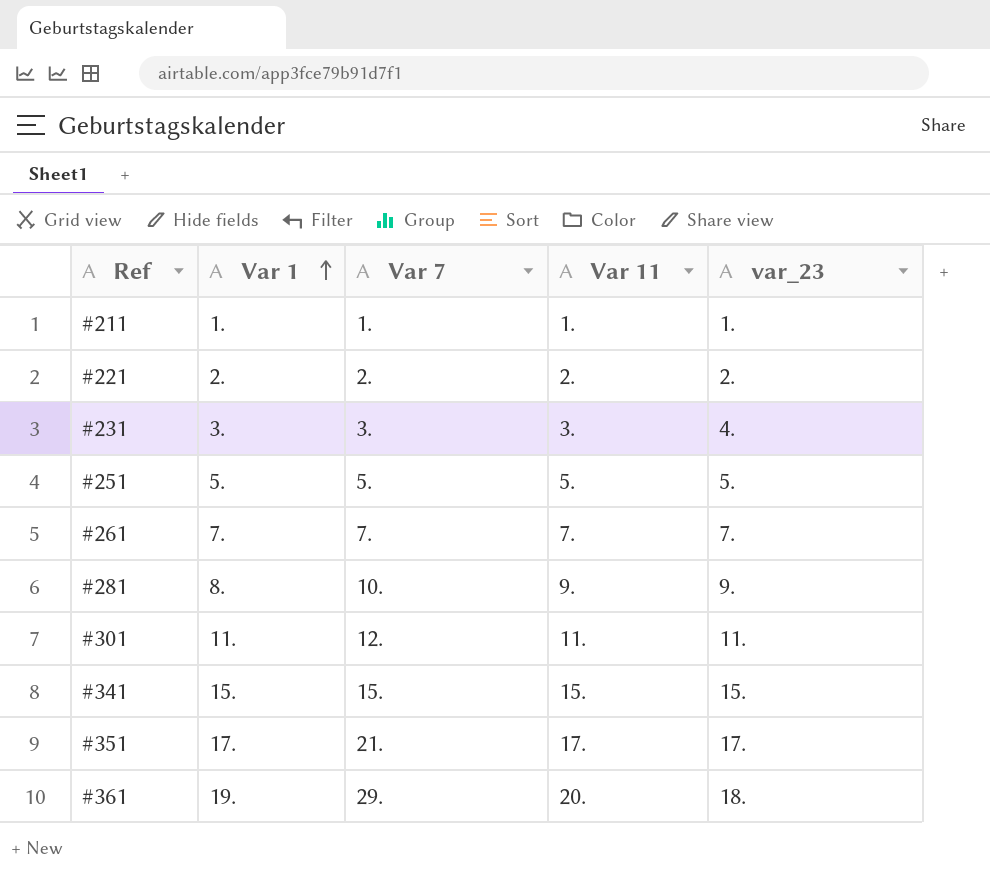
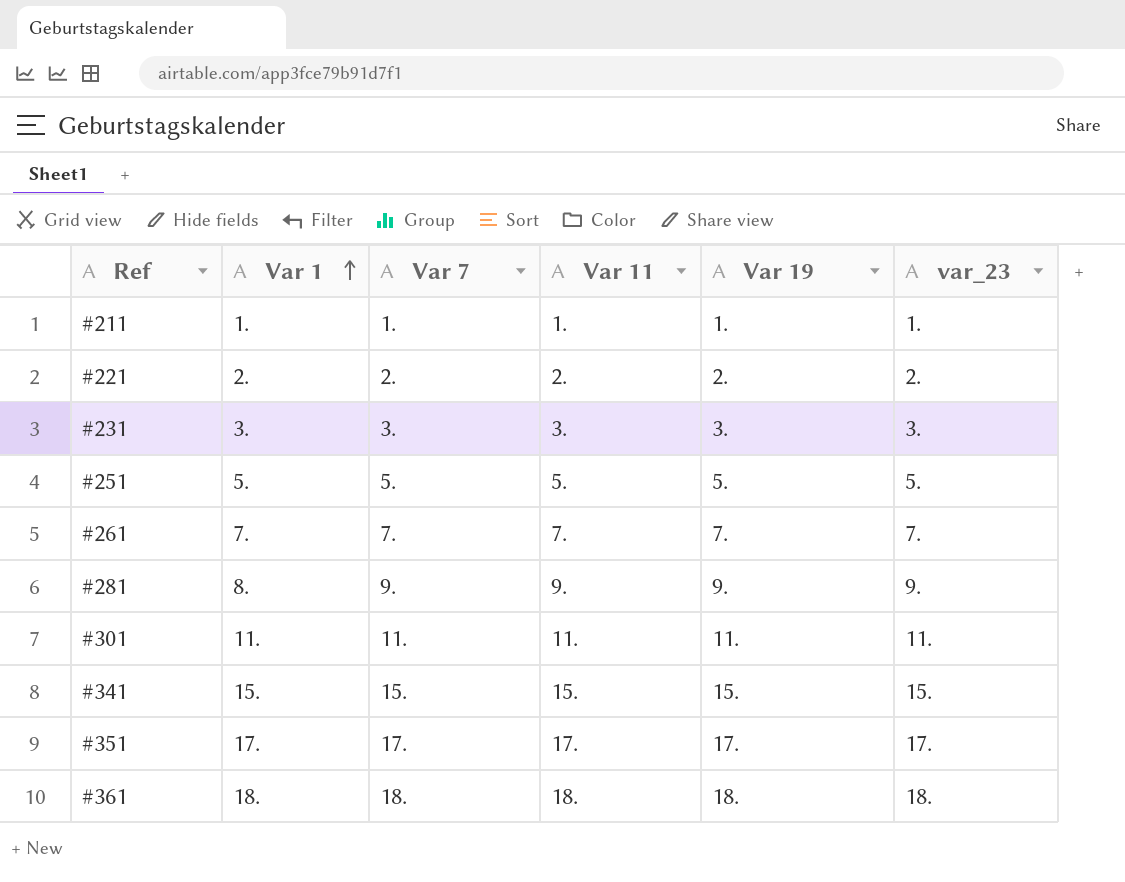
column Var 19 | position: none -> 5
#231 | var_23: 4. -> 3.
#281 | Var 7: 10. -> 9.
#301 | Var 7: 12. -> 11.
#351 | Var 7: 21. -> 17.
#361 | Var 1: 19. -> 18.
#361 | Var 7: 29. -> 18.
#361 | Var 11: 20. -> 18.

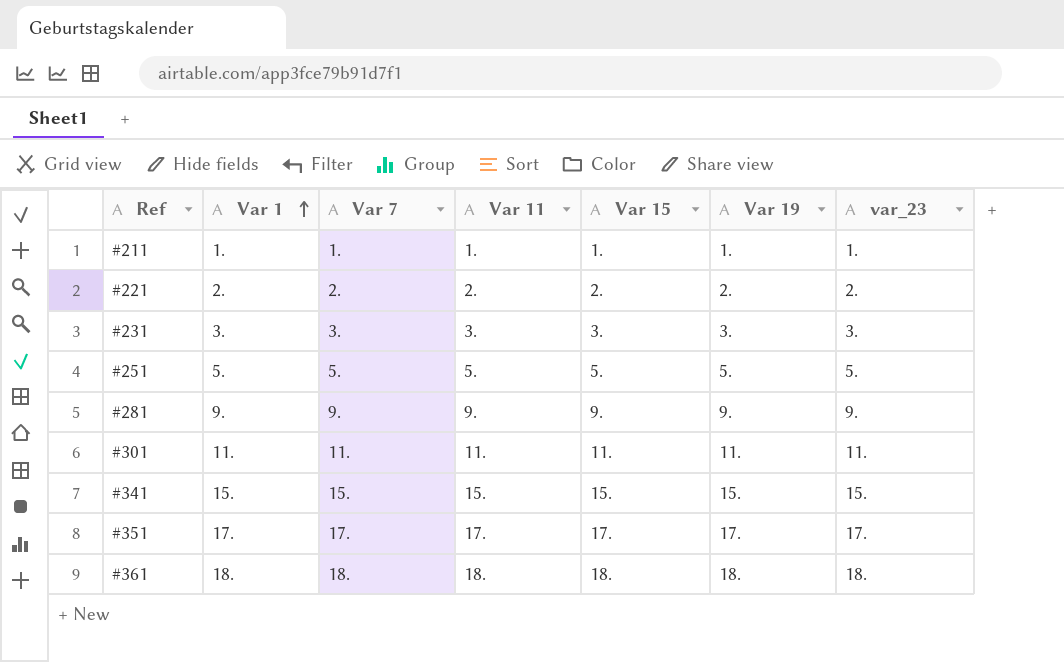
column Var 15 | position: none -> 5
row #261: 7. | 7. | 7. | 7. | 7. -> none
#281 | Var 1: 8. -> 9.

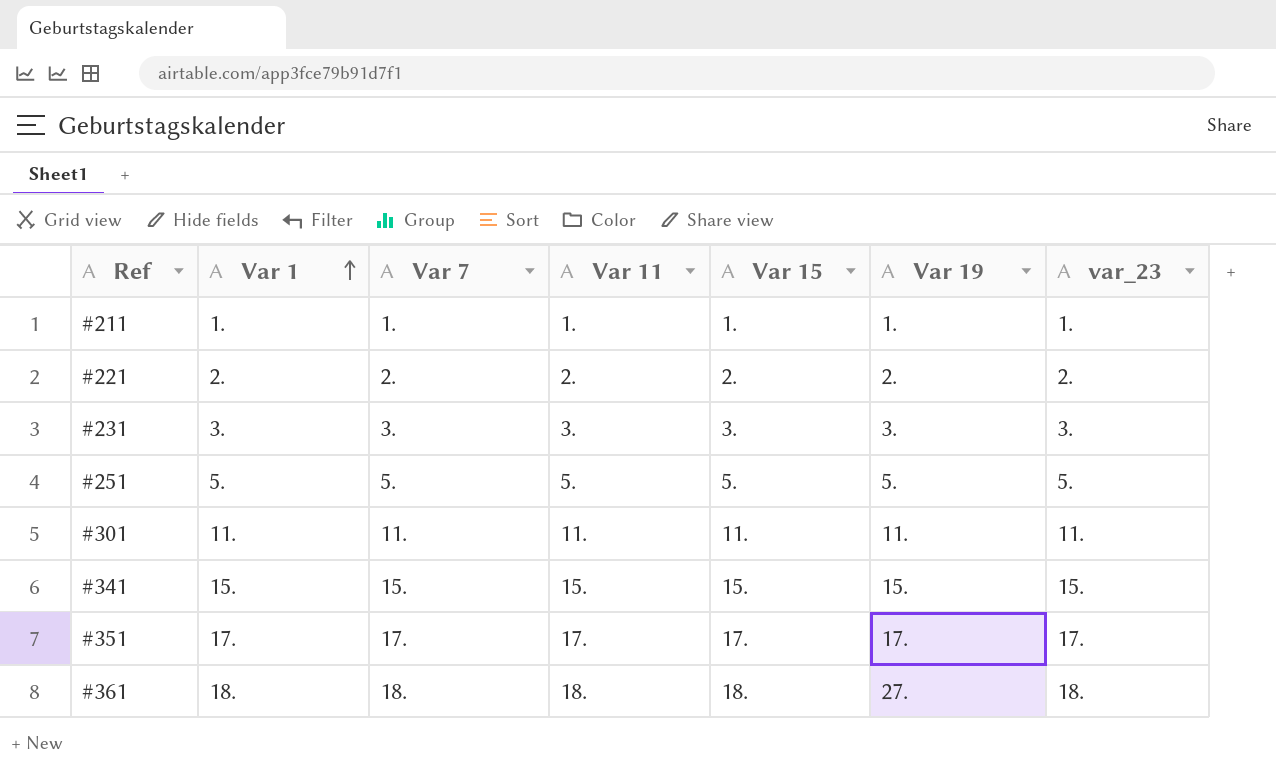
row #281: 9. | 9. | 9. | 9. | 9. | 9. -> none
#361 | Var 19: 18. -> 27.

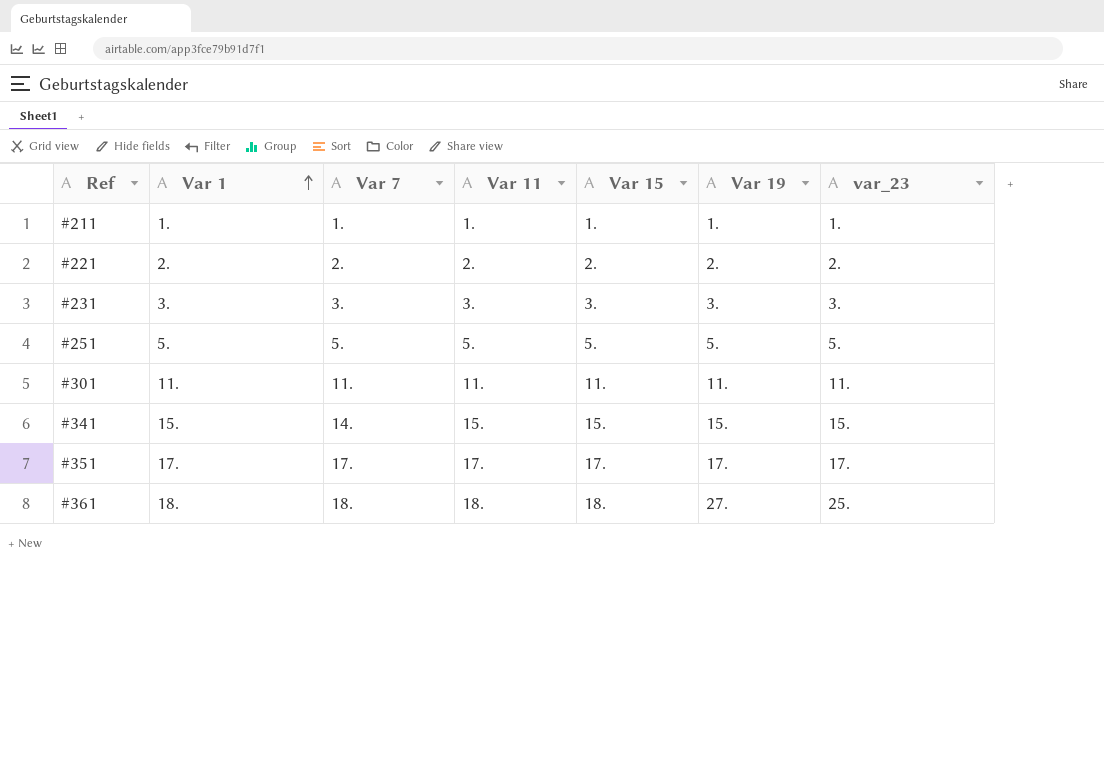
#341 | Var 7: 15. -> 14.
#361 | var_23: 18. -> 25.

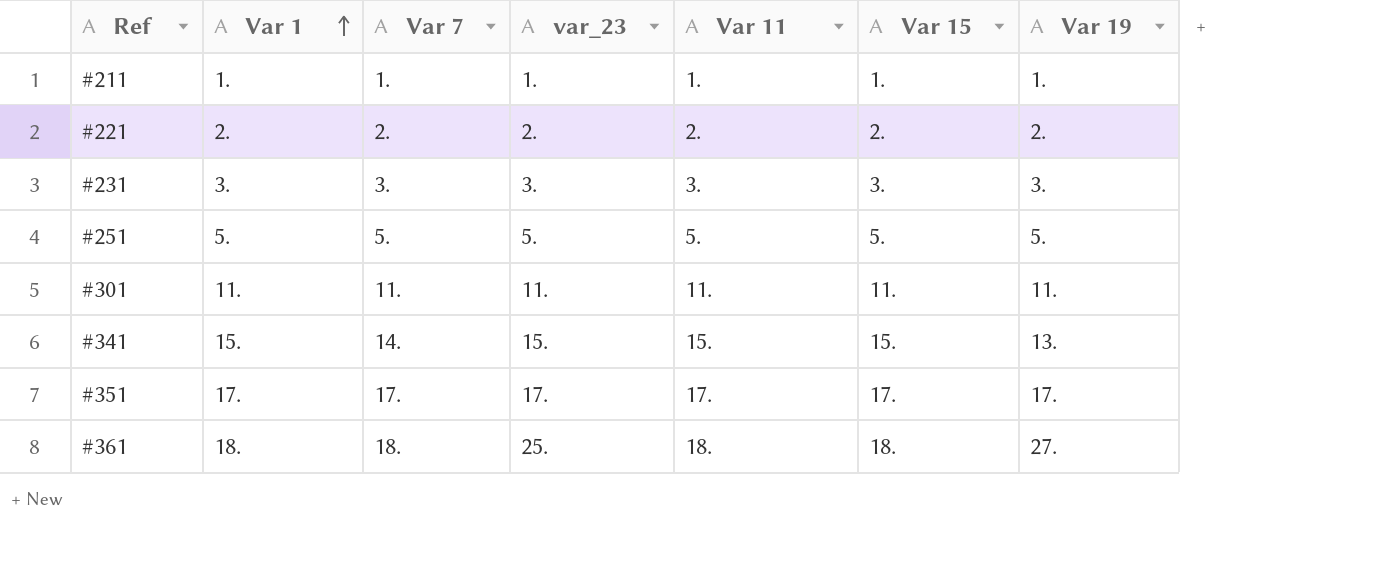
column var_23 | position: 7 -> 4
#341 | Var 19: 15. -> 13.

